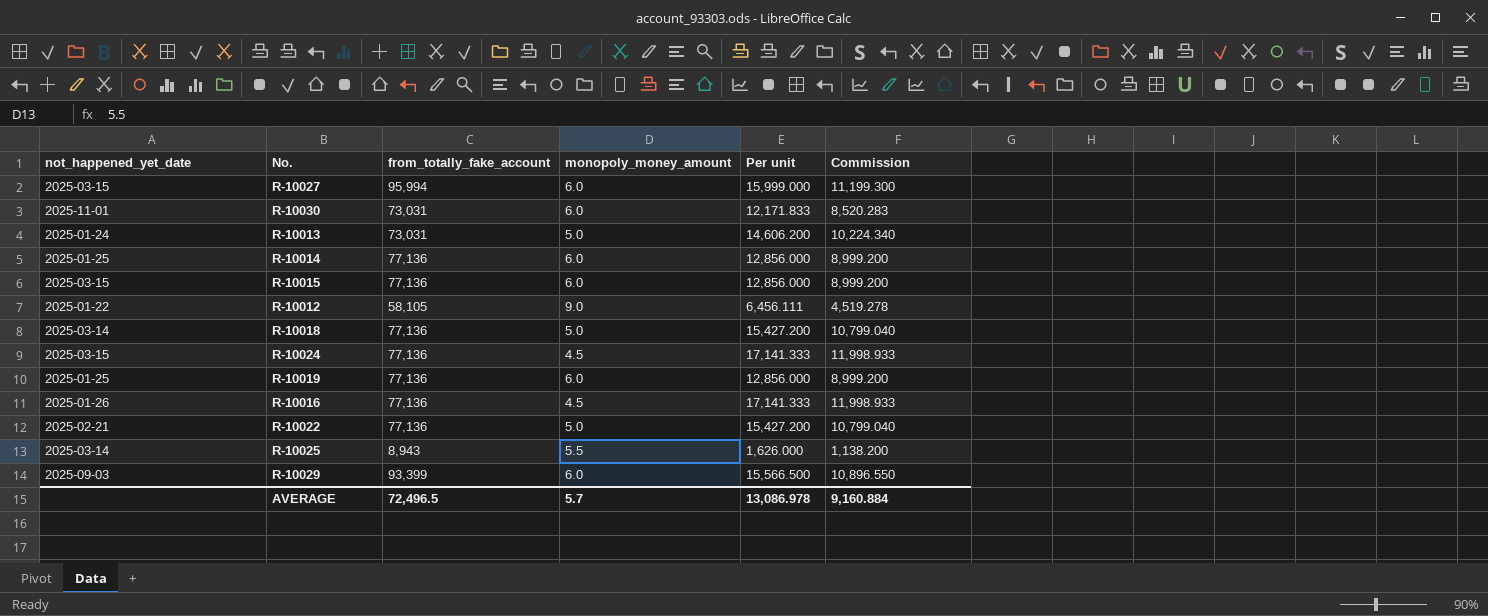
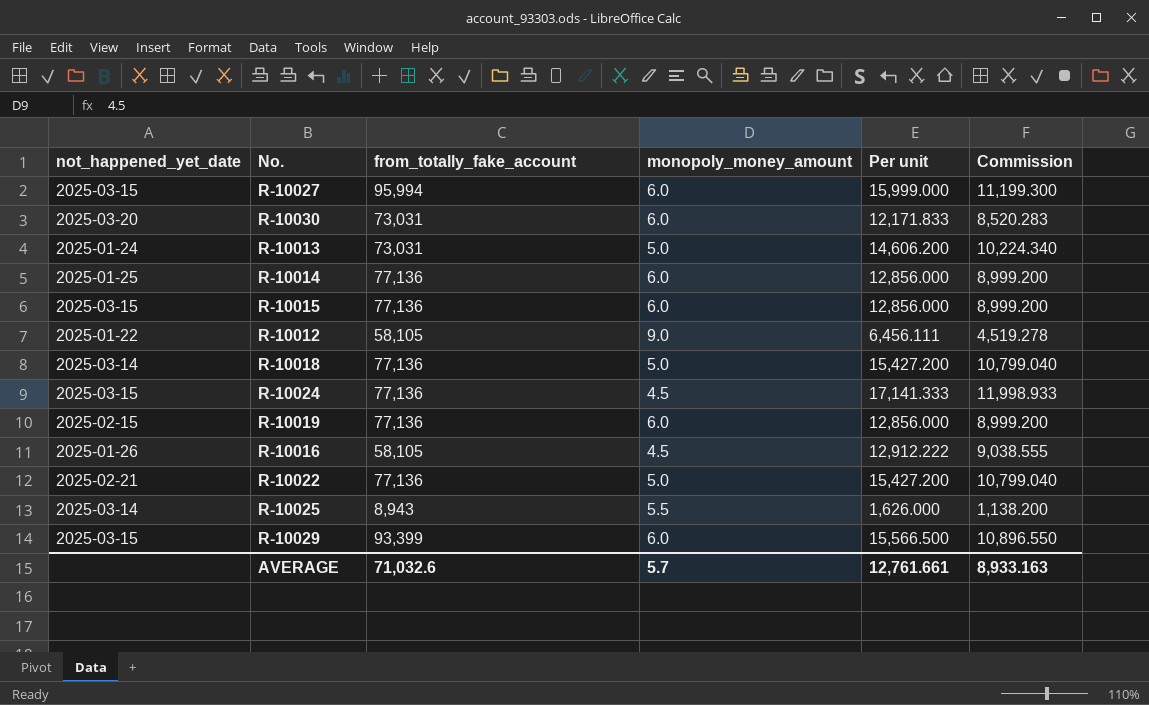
R-10030 | not_happened_yet_date: 2025-11-01 -> 2025-03-20
R-10019 | not_happened_yet_date: 2025-01-25 -> 2025-02-15
R-10016 | from_totally_fake_account: 77,136 -> 58,105
R-10016 | Per unit: 17,141.333 -> 12,912.222
R-10016 | Commission: 11,998.933 -> 9,038.555
R-10029 | not_happened_yet_date: 2025-09-03 -> 2025-03-15
AVERAGE | from_totally_fake_account: 72,496.5 -> 71,032.6
AVERAGE | Per unit: 13,086.978 -> 12,761.661
AVERAGE | Commission: 9,160.884 -> 8,933.163

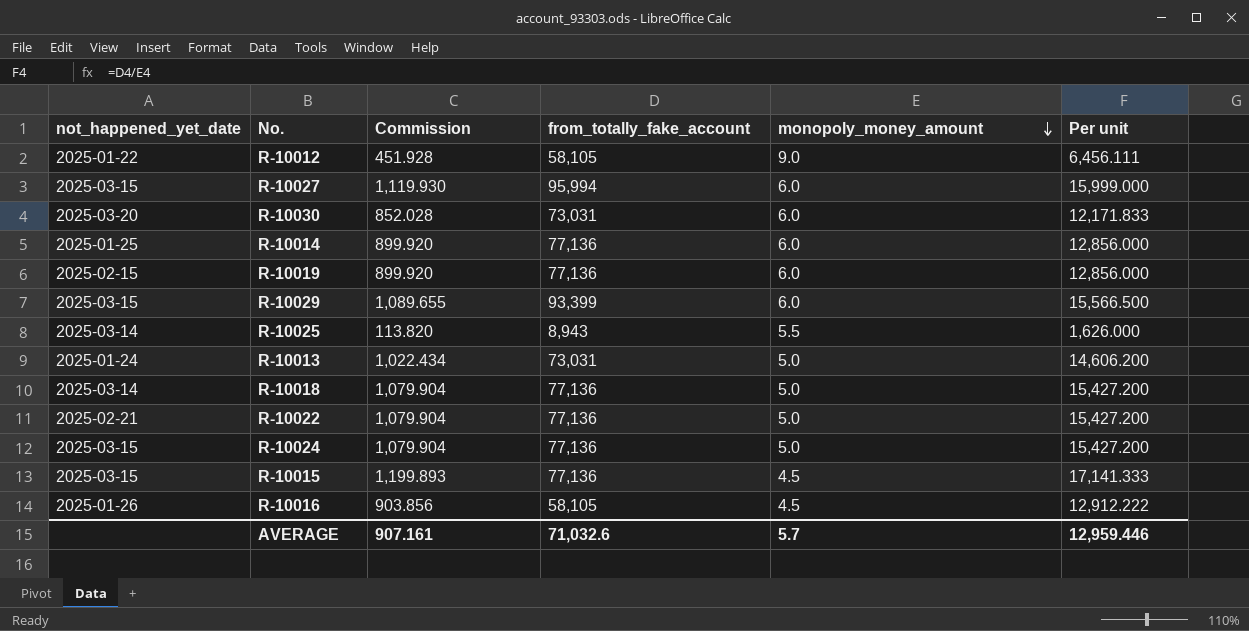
row order: none -> monopoly_money_amount descending
column Commission | formula: [Per unit] * 0.7 -> [Per unit] * 0.07
column Commission | position: 6 -> 3
R-10024 | monopoly_money_amount: 4.5 -> 5.0
R-10024 | Per unit: 17,141.333 -> 15,427.200
R-10015 | monopoly_money_amount: 6.0 -> 4.5
R-10015 | Per unit: 12,856.000 -> 17,141.333
AVERAGE | Commission: 8,933.163 -> 907.161
AVERAGE | Per unit: 12,761.661 -> 12,959.446

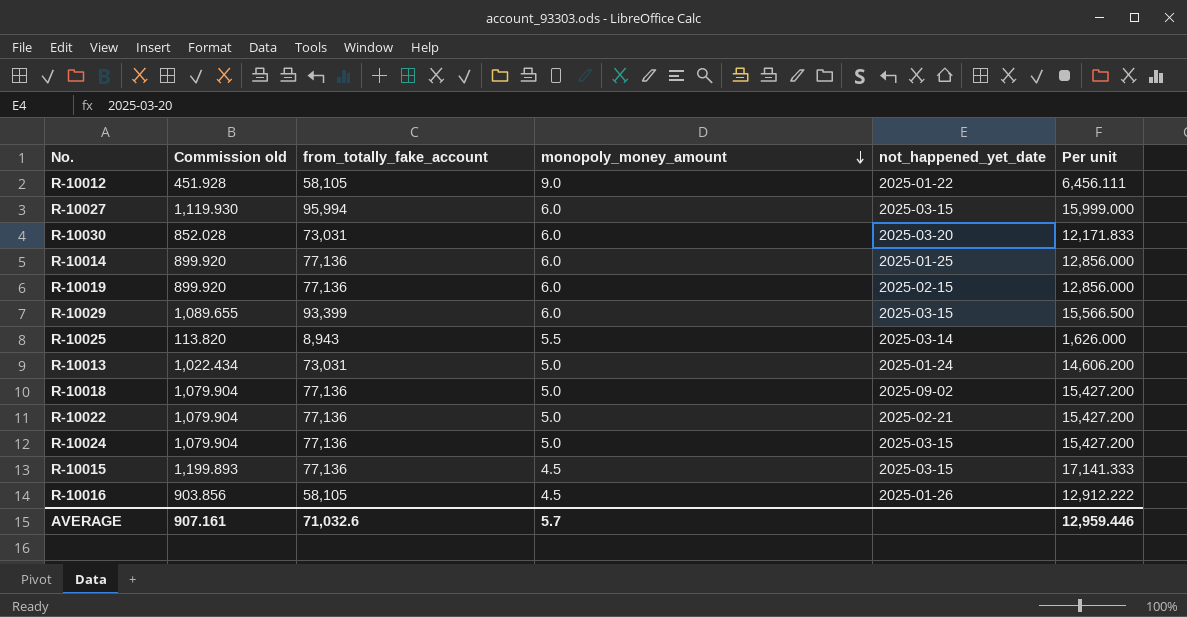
column name: Commission -> Commission old
column not_happened_yet_date | position: 1 -> 5
R-10018 | not_happened_yet_date: 2025-03-14 -> 2025-09-02

